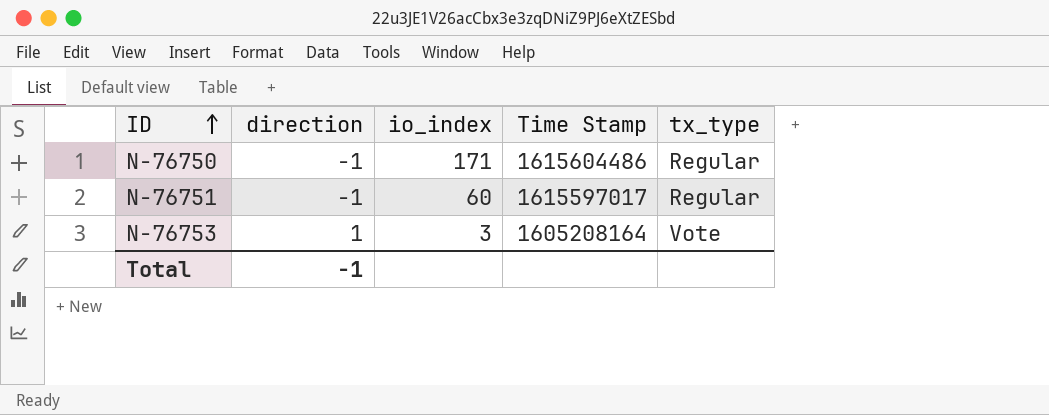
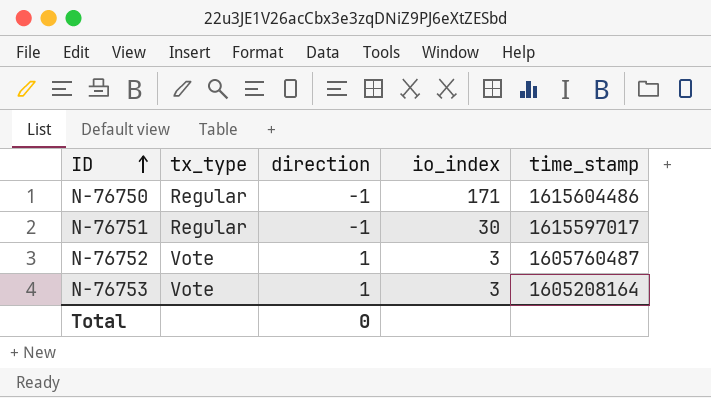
column tx_type | position: 5 -> 2
column name: Time Stamp -> time_stamp
N-76751 | io_index: 60 -> 30
row N-76752: none -> Vote | 1 | 3 | 1605760487
Total | direction: -1 -> 0

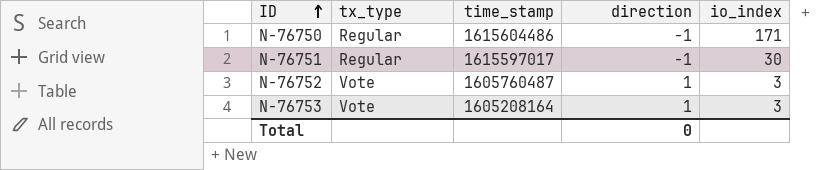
column time_stamp | position: 5 -> 3

